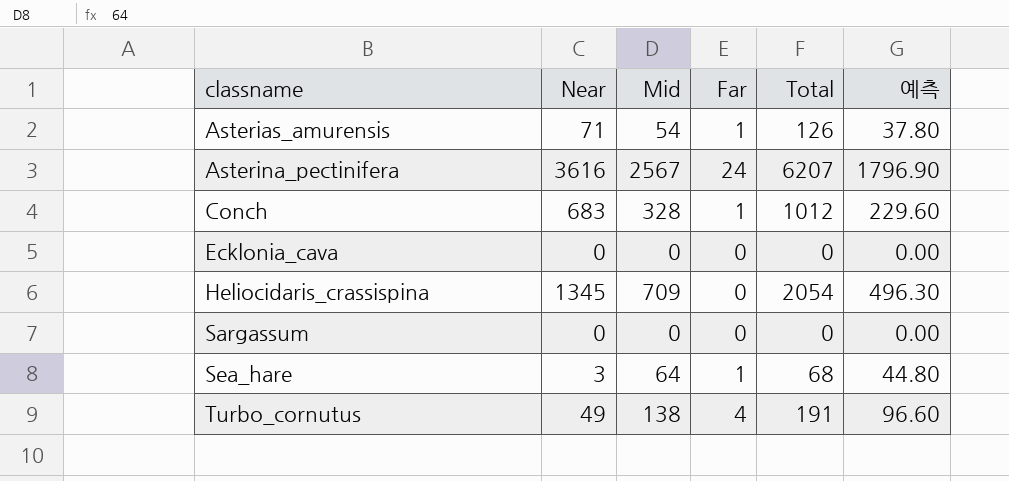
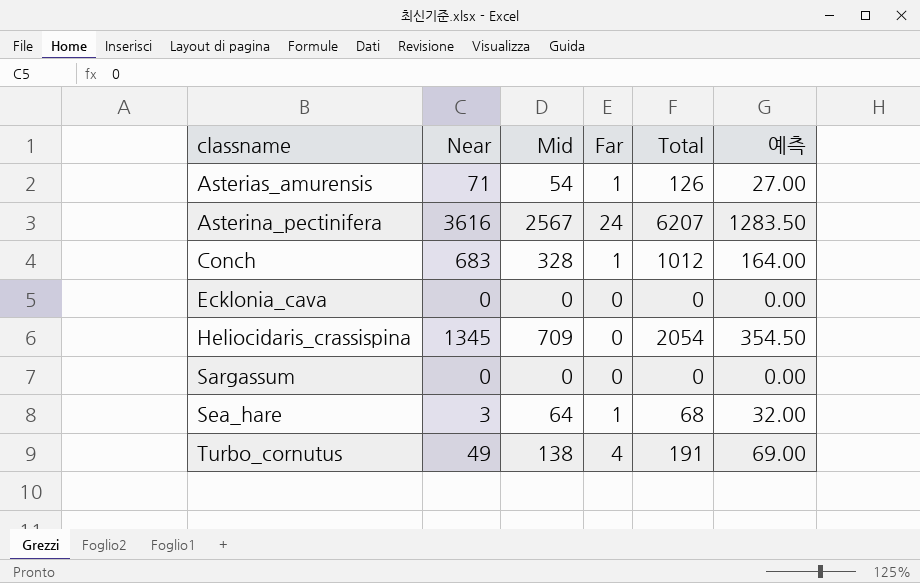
column 예측 | formula: [Mid] * 0.7 -> [Mid] * 0.5

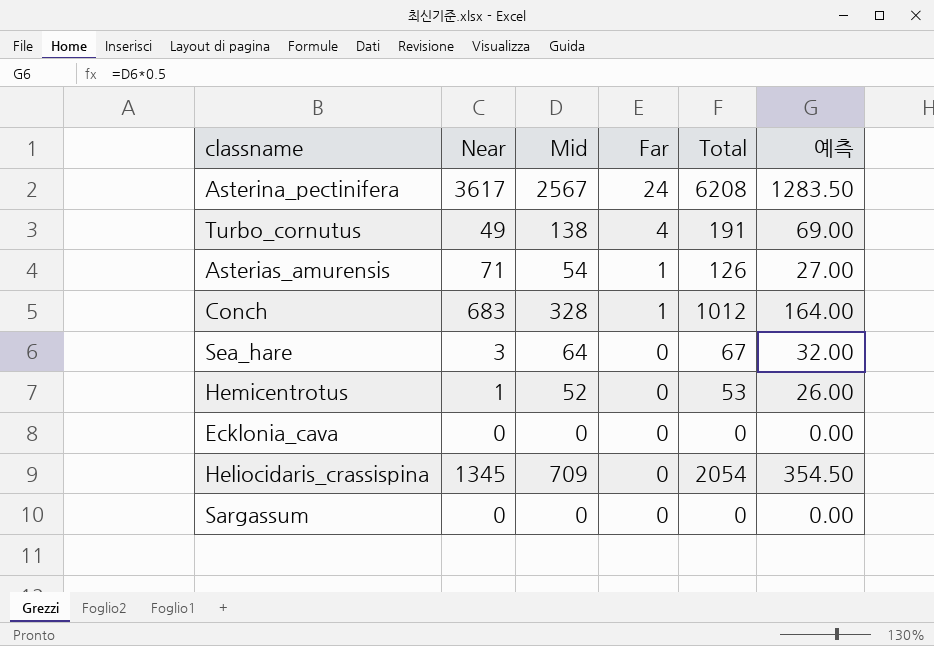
row order: classname ascending -> Far descending
Asterina_pectinifera | Near: 3616 -> 3617
Asterina_pectinifera | Total: 6207 -> 6208
Sea_hare | Far: 1 -> 0
Sea_hare | Total: 68 -> 67
row Hemicentrotus: none -> 1 | 52 | 0 | 53 | 26.00

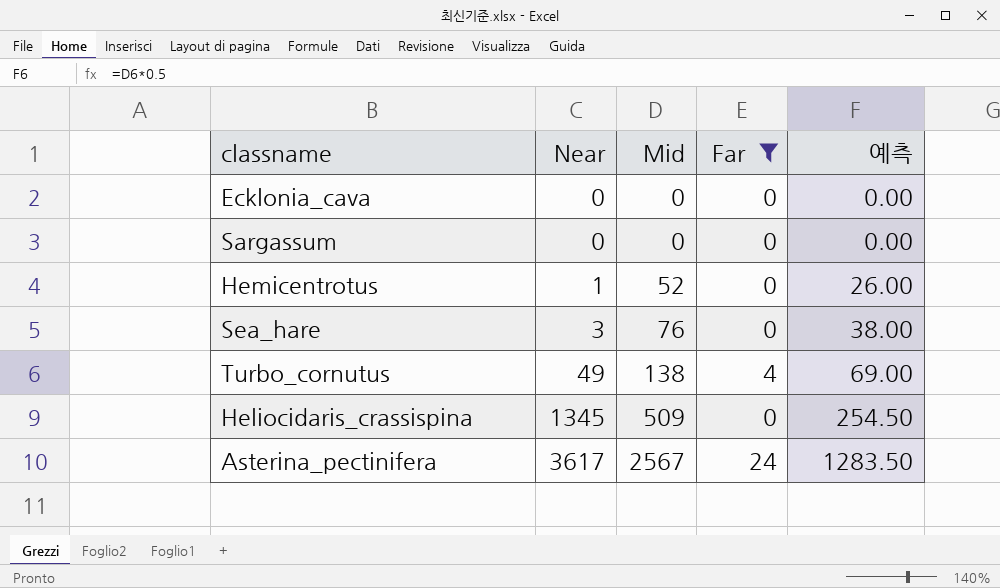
filter: none -> Far != 1
row order: Far descending -> Near ascending
column Total | formula: [Near] + [Mid] + [Far] -> none
Sea_hare | Mid: 64 -> 76
Sea_hare | 예측: 32.00 -> 38.00
Heliocidaris_crassispina | Mid: 709 -> 509
Heliocidaris_crassispina | 예측: 354.50 -> 254.50

